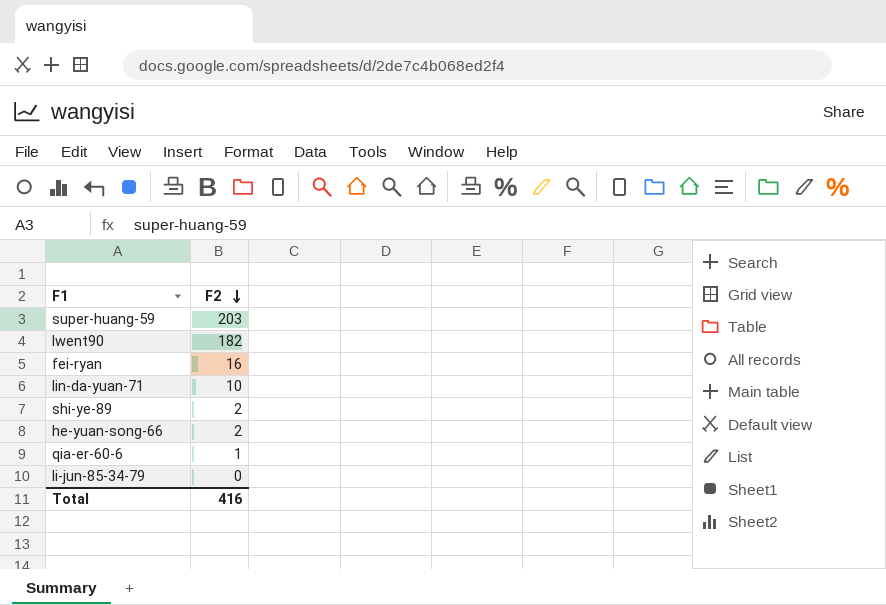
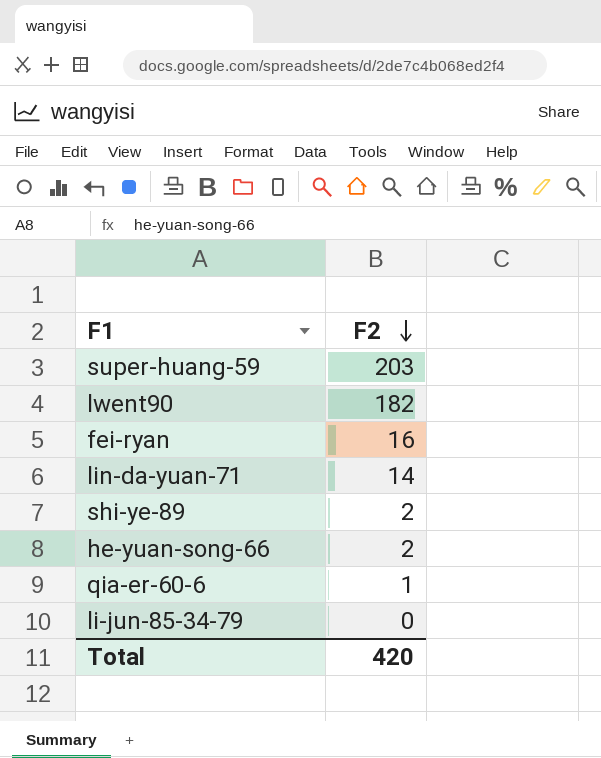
lin-da-yuan-71 | F2: 10 -> 14
Total | F2: 416 -> 420

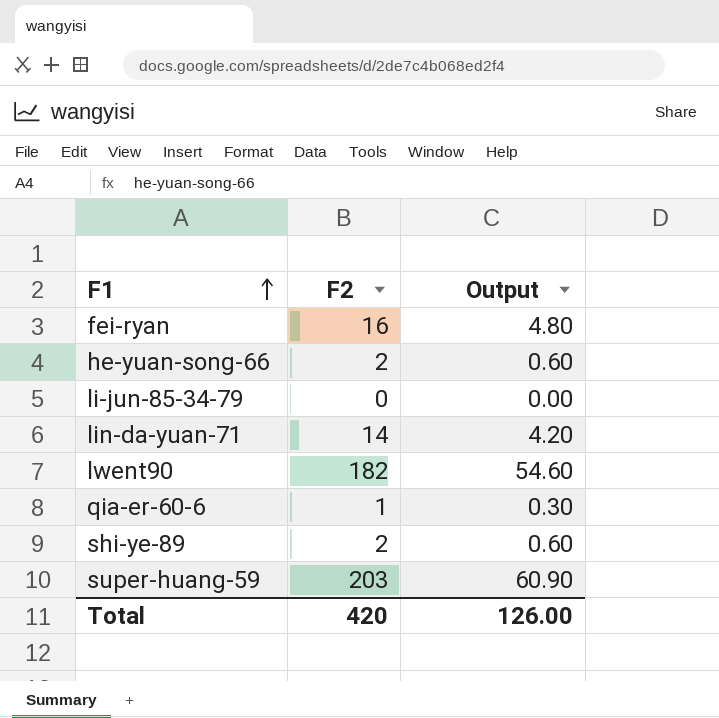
row order: F2 descending -> F1 ascending
column Output | formula: none -> [F2] * 0.3

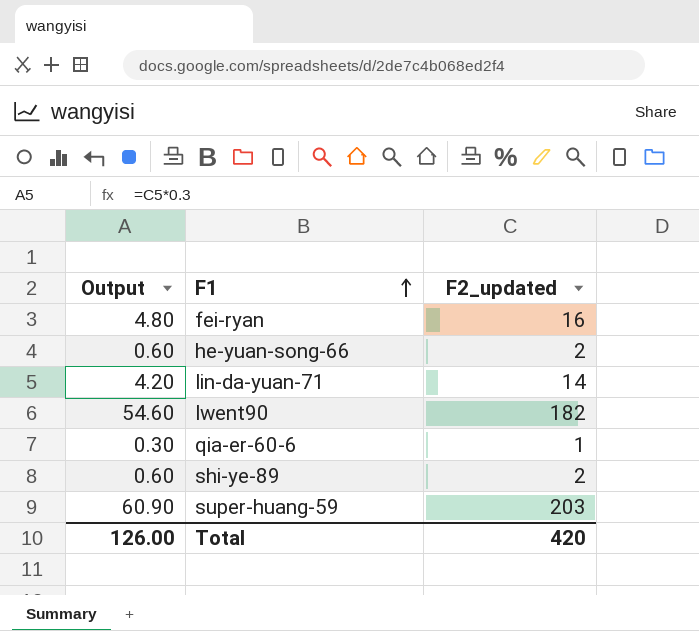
column Output | position: 3 -> 1
column name: F2 -> F2_updated
row li-jun-85-34-79: 0 | 0.00 -> none

